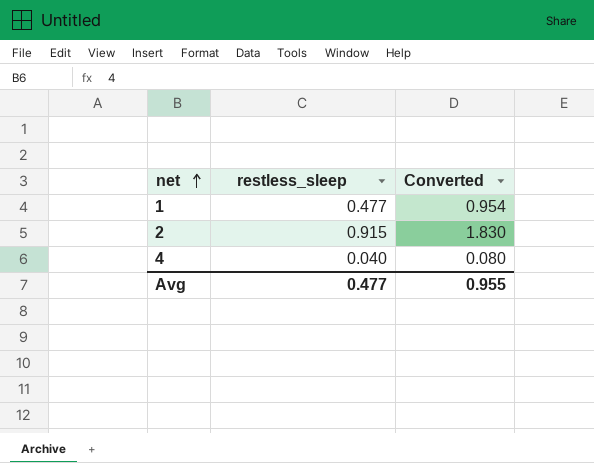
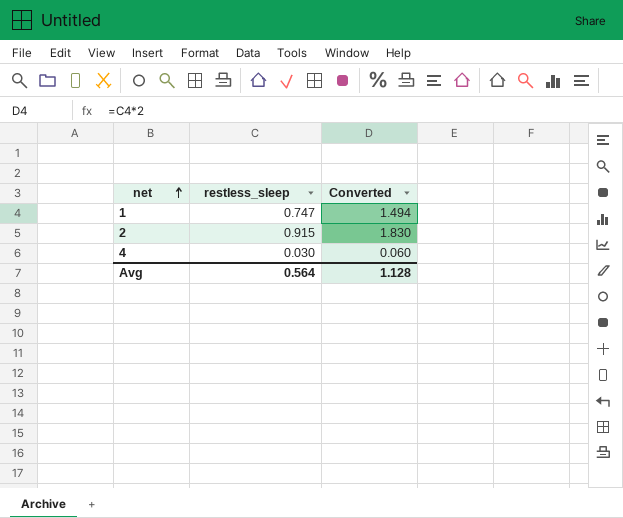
1 | restless_sleep: 0.477 -> 0.747
1 | Converted: 0.954 -> 1.494
4 | restless_sleep: 0.040 -> 0.030
4 | Converted: 0.080 -> 0.060
Avg | restless_sleep: 0.477 -> 0.564
Avg | Converted: 0.955 -> 1.128

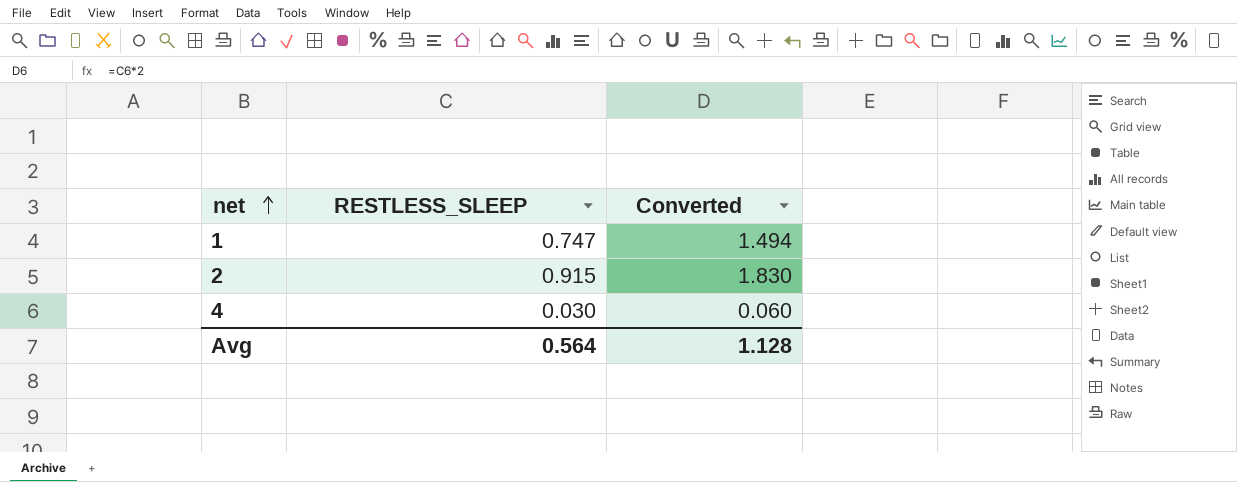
column name: restless_sleep -> RESTLESS_SLEEP

